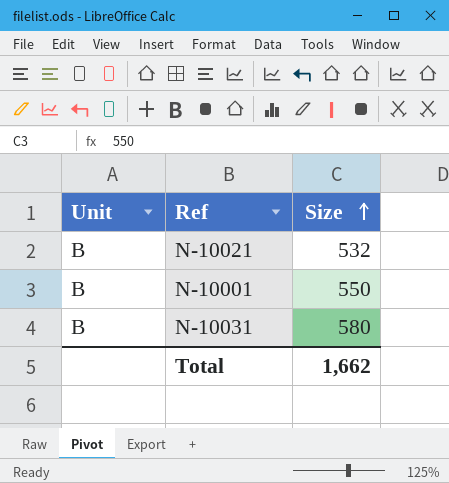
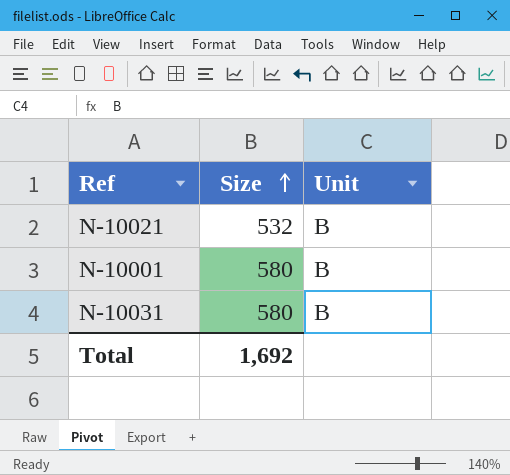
column Unit | position: 1 -> 3
N-10001 | Size: 550 -> 580
Total | Size: 1,662 -> 1,692

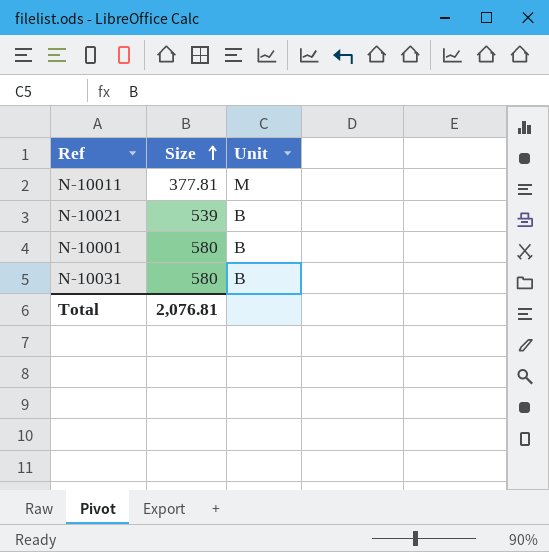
row N-10011: none -> 377.81 | M
N-10021 | Size: 532 -> 539
Total | Size: 1,692 -> 2,076.81

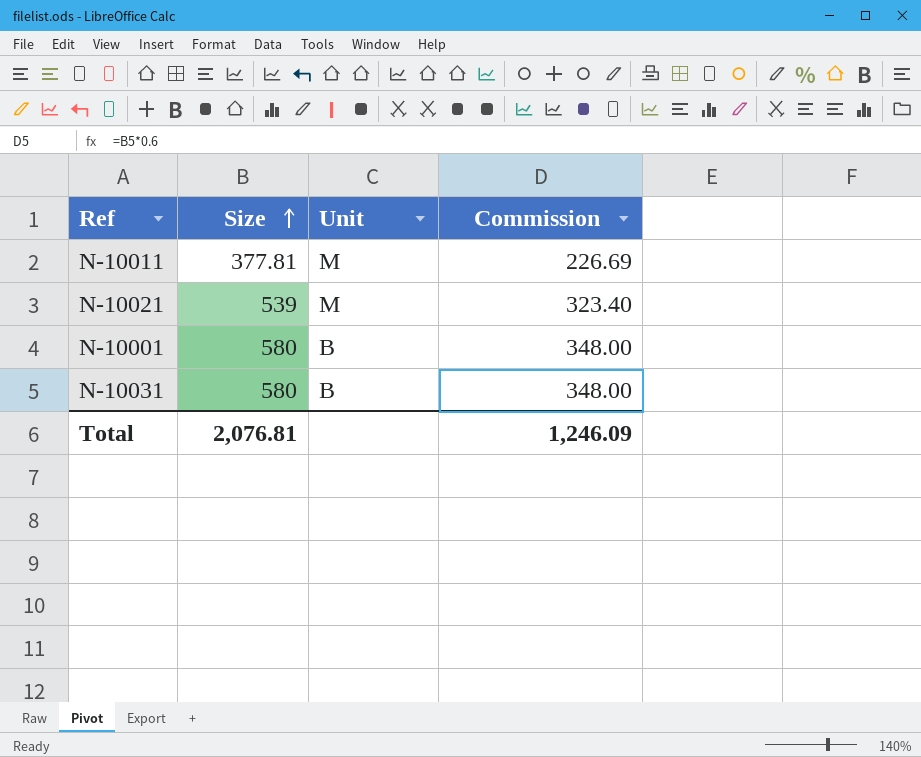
column Commission | formula: none -> [Size] * 0.6
N-10021 | Unit: B -> M

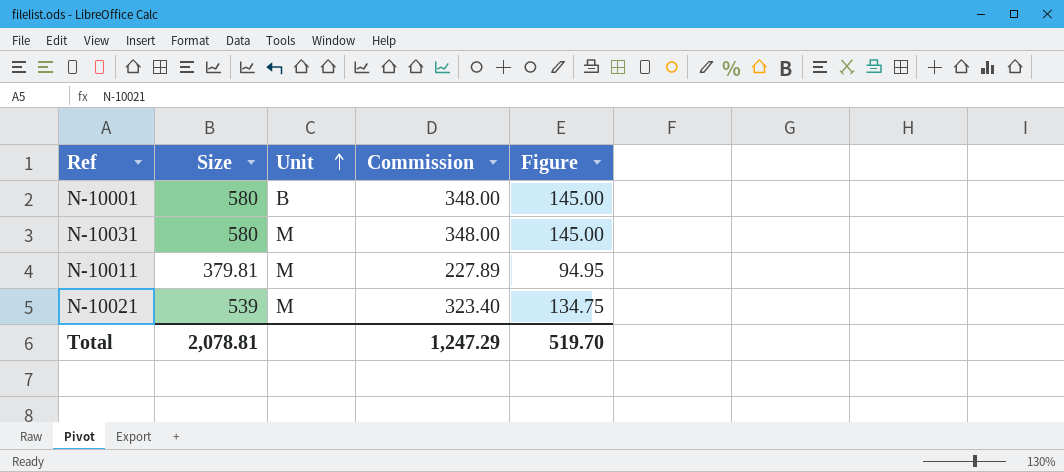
row order: Size ascending -> Unit ascending
column Figure | formula: none -> [Size] * 0.25
N-10031 | Unit: B -> M
N-10011 | Size: 377.81 -> 379.81
N-10011 | Commission: 226.69 -> 227.89
Total | Size: 2,076.81 -> 2,078.81
Total | Commission: 1,246.09 -> 1,247.29

